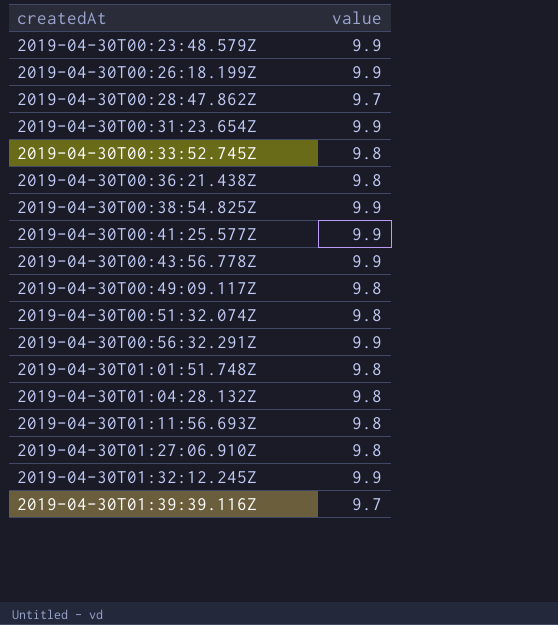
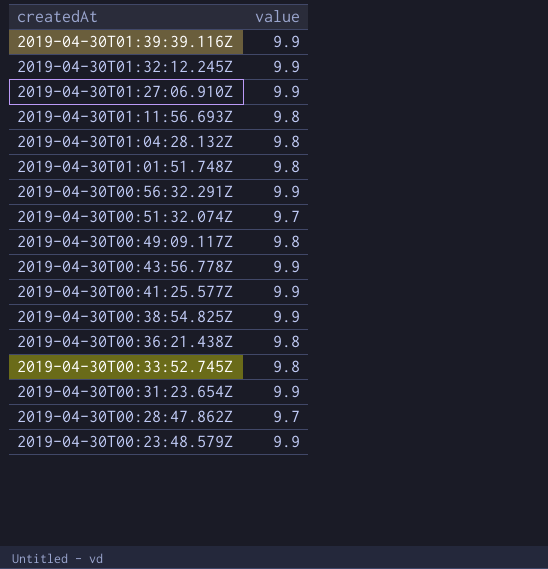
row order: createdAt ascending -> createdAt descending
row 2019-04-30T00:26:18.199Z: 9.9 -> none
2019-04-30T01:39:39.116Z | value: 9.7 -> 9.9
2019-04-30T01:27:06.910Z | value: 9.8 -> 9.9
2019-04-30T00:51:32.074Z | value: 9.8 -> 9.7

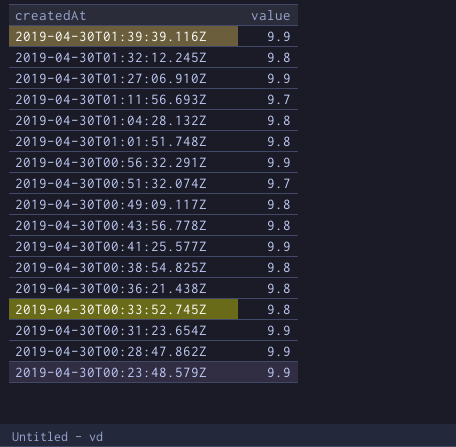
2019-04-30T01:32:12.245Z | value: 9.9 -> 9.8
2019-04-30T01:11:56.693Z | value: 9.8 -> 9.7
2019-04-30T00:43:56.778Z | value: 9.9 -> 9.8
2019-04-30T00:38:54.825Z | value: 9.9 -> 9.8
2019-04-30T00:28:47.862Z | value: 9.7 -> 9.9

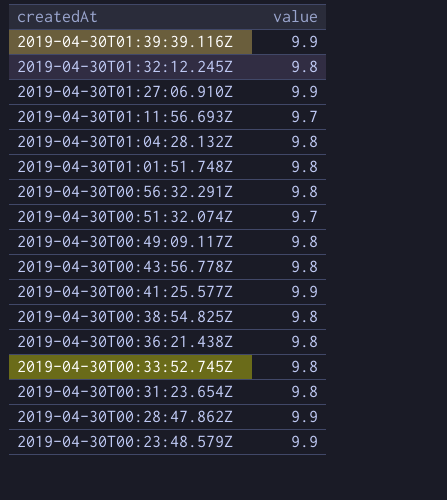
2019-04-30T00:56:32.291Z | value: 9.9 -> 9.8
2019-04-30T00:31:23.654Z | value: 9.9 -> 9.8

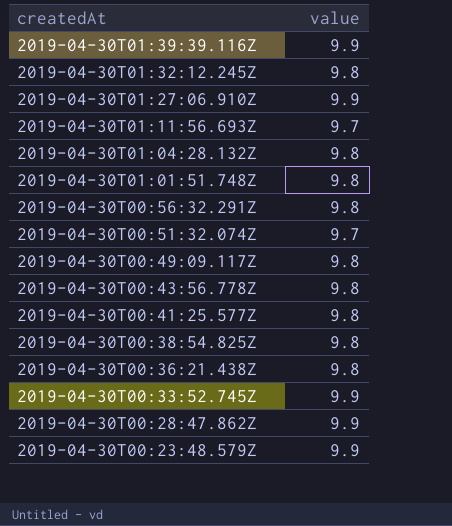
row 2019-04-30T00:31:23.654Z: 9.8 -> none
2019-04-30T00:41:25.577Z | value: 9.9 -> 9.8
2019-04-30T00:33:52.745Z | value: 9.8 -> 9.9

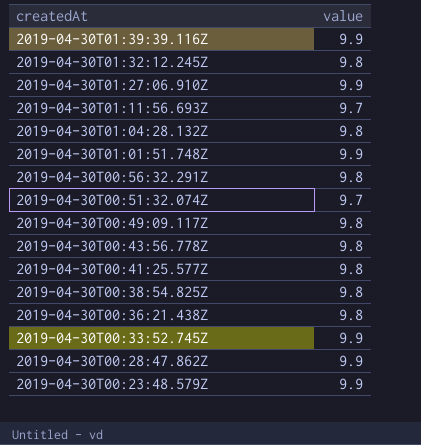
2019-04-30T01:01:51.748Z | value: 9.8 -> 9.9

